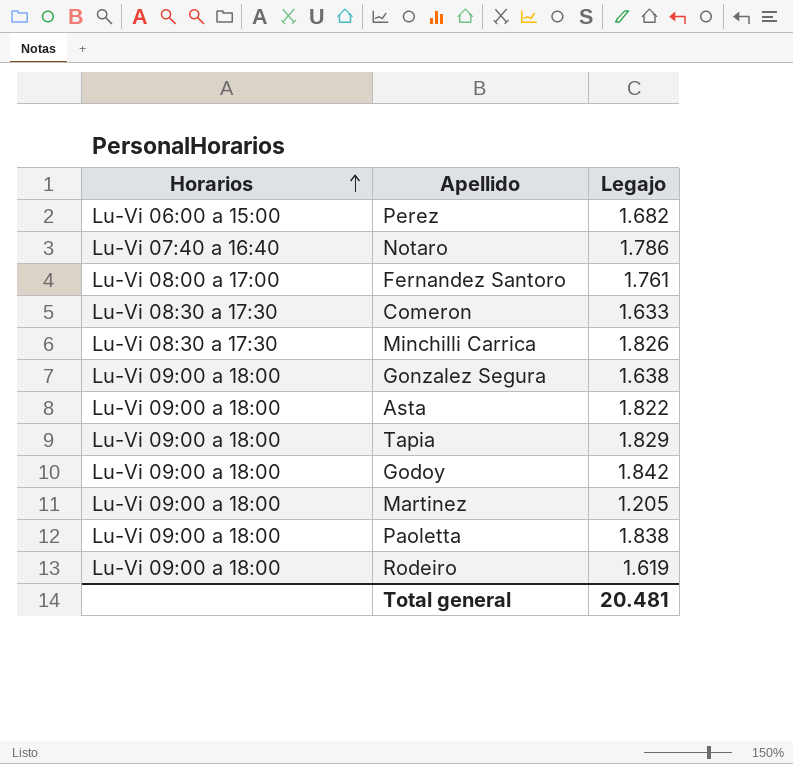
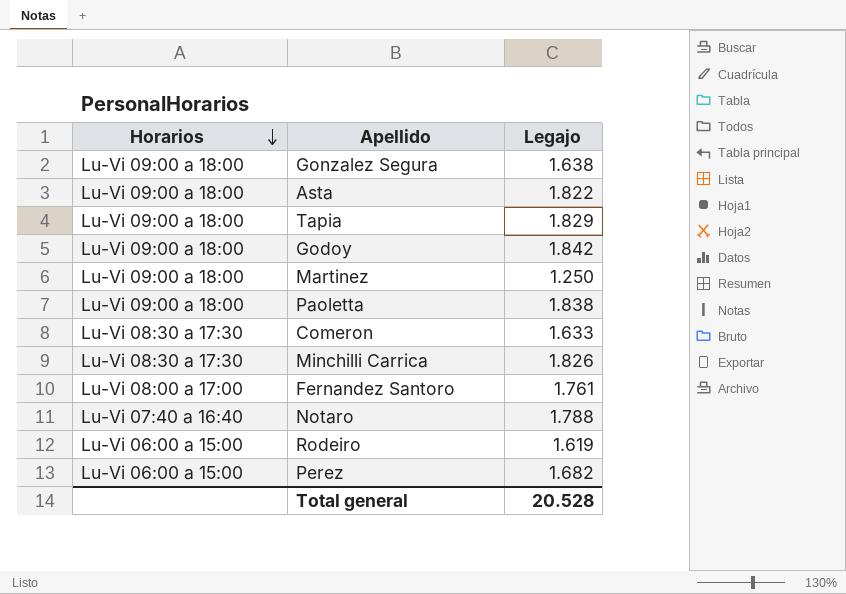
row order: Horarios ascending -> Horarios descending
Martinez | Legajo: 1.205 -> 1.250
Notaro | Legajo: 1.786 -> 1.788
Rodeiro | Horarios: Lu-Vi 09:00 a 18:00 -> Lu-Vi 06:00 a 15:00
Total general | Legajo: 20.481 -> 20.528

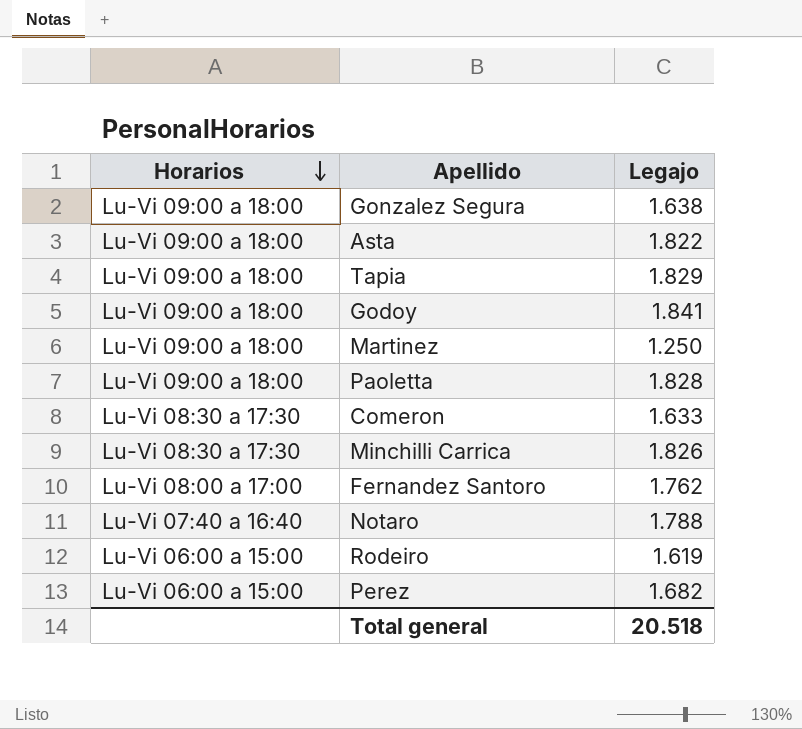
Godoy | Legajo: 1.842 -> 1.841
Paoletta | Legajo: 1.838 -> 1.828
Fernandez Santoro | Legajo: 1.761 -> 1.762
Total general | Legajo: 20.528 -> 20.518

